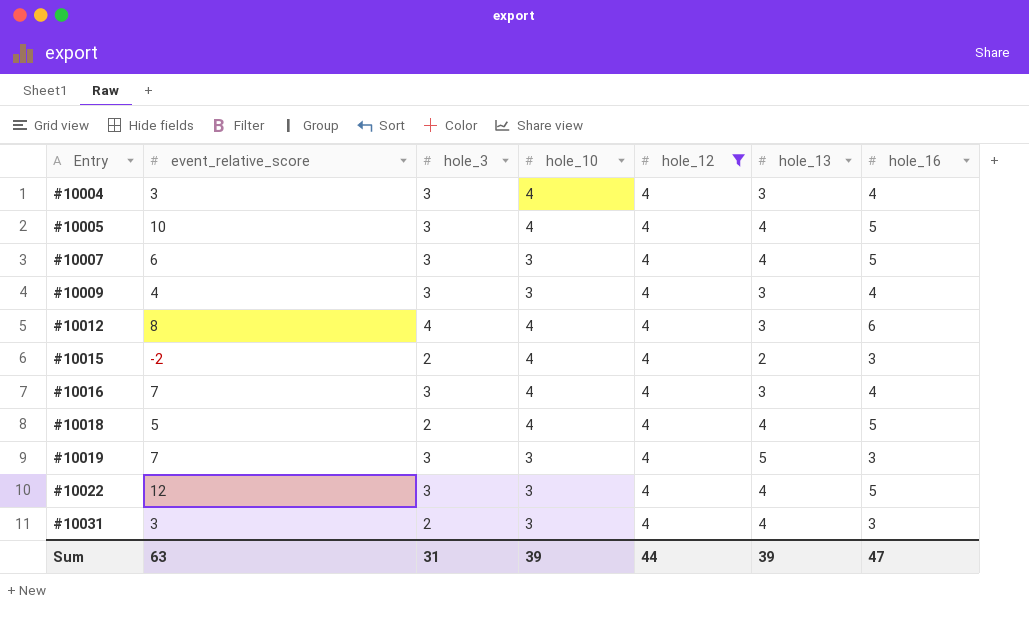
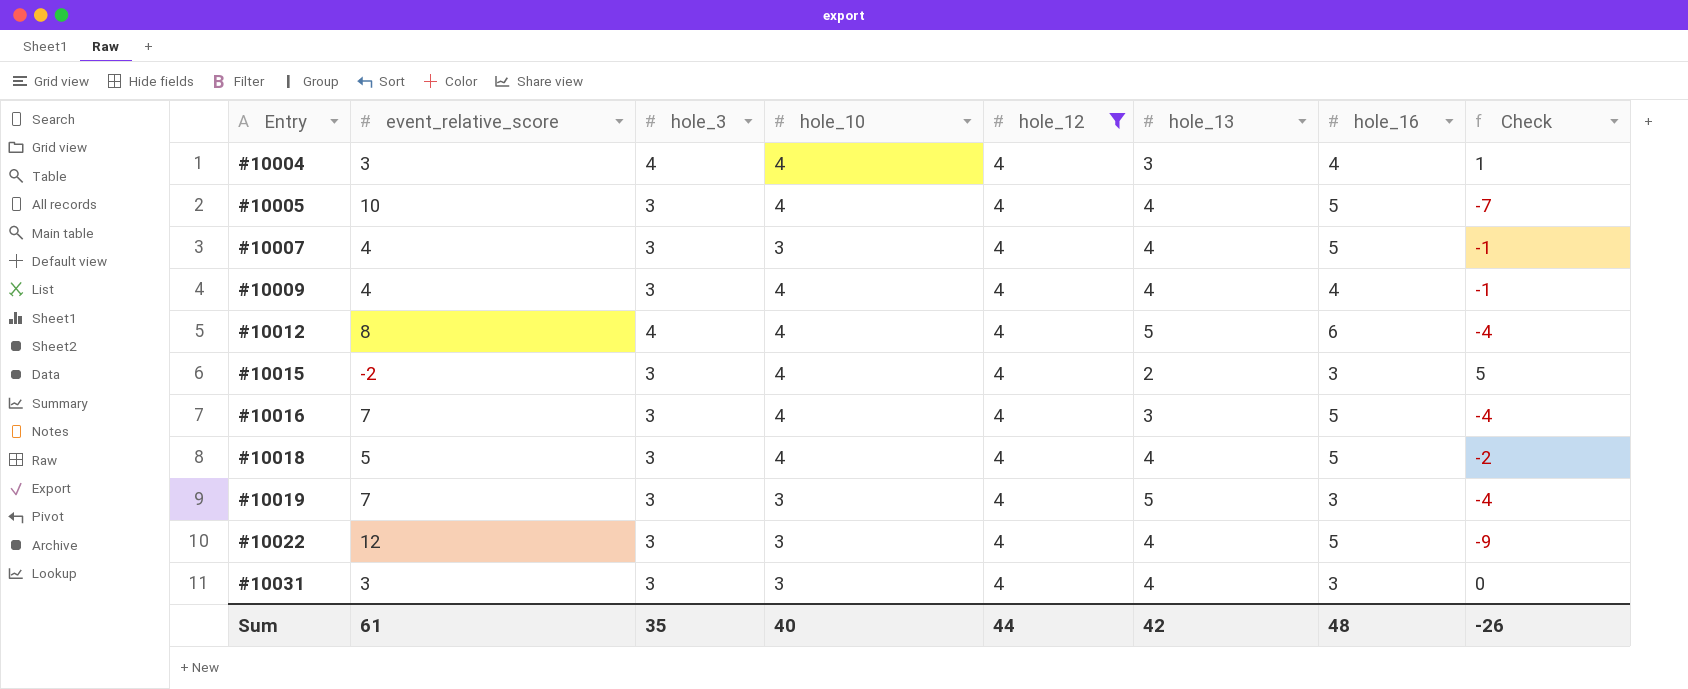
column Check | formula: none -> [hole_3] - [event_relative_score]
#10004 | hole_3: 3 -> 4
#10007 | event_relative_score: 6 -> 4
#10009 | hole_10: 3 -> 4
#10009 | hole_13: 3 -> 4
#10012 | hole_13: 3 -> 5
#10015 | hole_3: 2 -> 3
#10016 | hole_16: 4 -> 5
#10018 | hole_3: 2 -> 3
#10031 | hole_3: 2 -> 3
Sum | event_relative_score: 63 -> 61
Sum | hole_3: 31 -> 35
Sum | hole_10: 39 -> 40
Sum | hole_13: 39 -> 42
Sum | hole_16: 47 -> 48

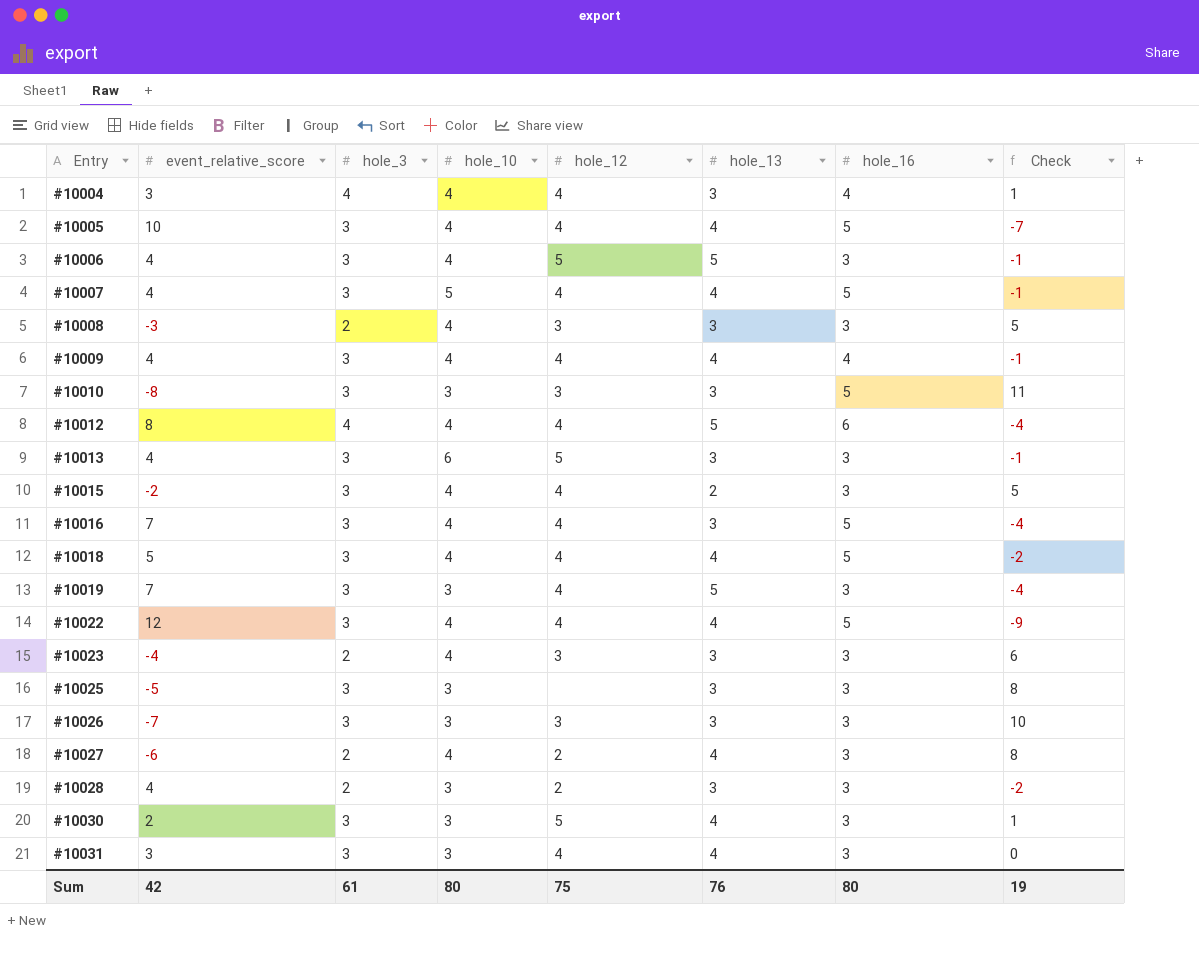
filter: hole_12 = 4 -> none
#10007 | hole_10: 3 -> 5
#10022 | hole_10: 3 -> 4
Sum | event_relative_score: 61 -> 42
Sum | hole_3: 35 -> 61
Sum | hole_10: 40 -> 80
Sum | hole_12: 44 -> 75
Sum | hole_13: 42 -> 76
Sum | hole_16: 48 -> 80
Sum | Check: -26 -> 19

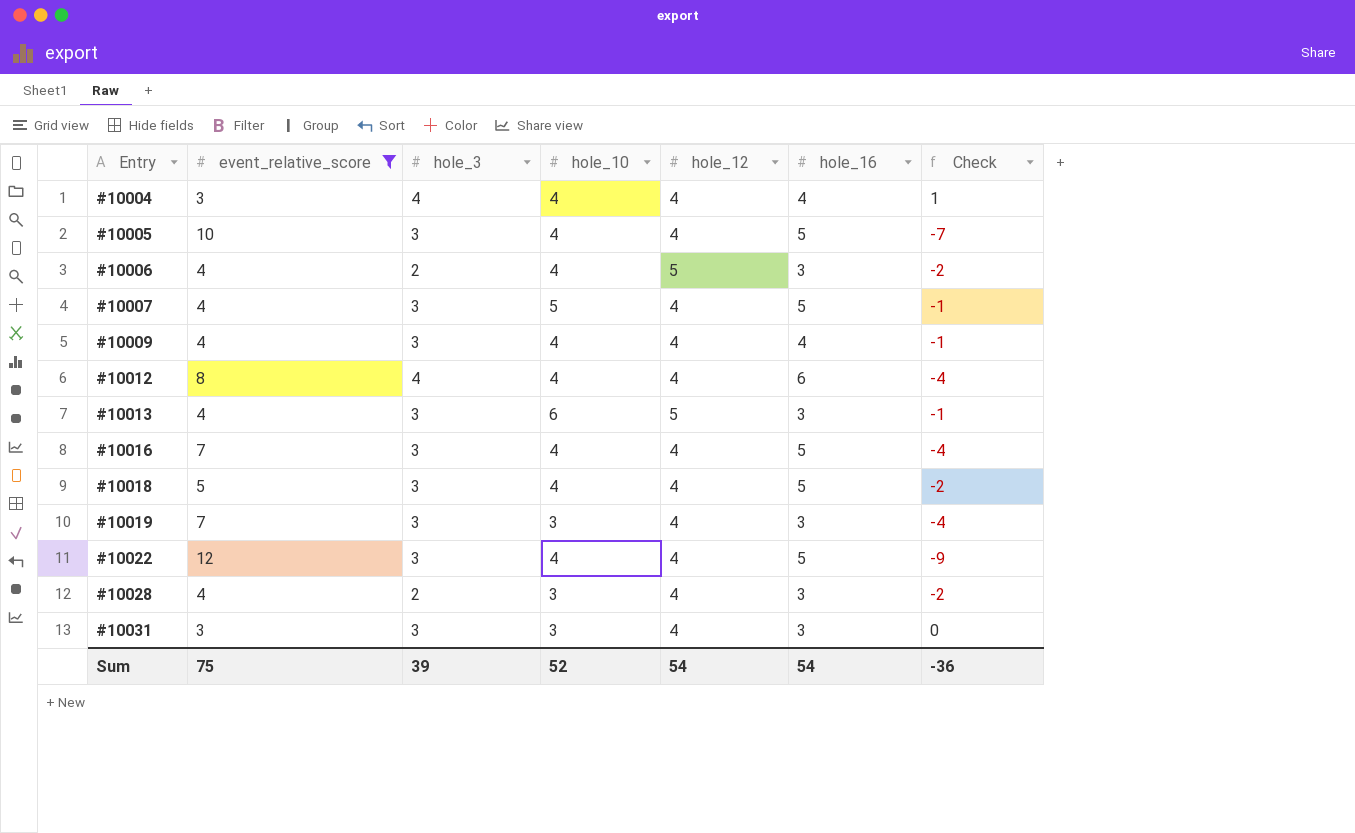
filter: none -> event_relative_score >= 3
column hole_13 | position: 6 -> none
#10006 | hole_3: 3 -> 2
#10006 | Check: -1 -> -2
#10028 | hole_12: 2 -> 4
Sum | event_relative_score: 42 -> 75
Sum | hole_3: 61 -> 39
Sum | hole_10: 80 -> 52
Sum | hole_12: 75 -> 54
Sum | hole_16: 80 -> 54
Sum | Check: 19 -> -36

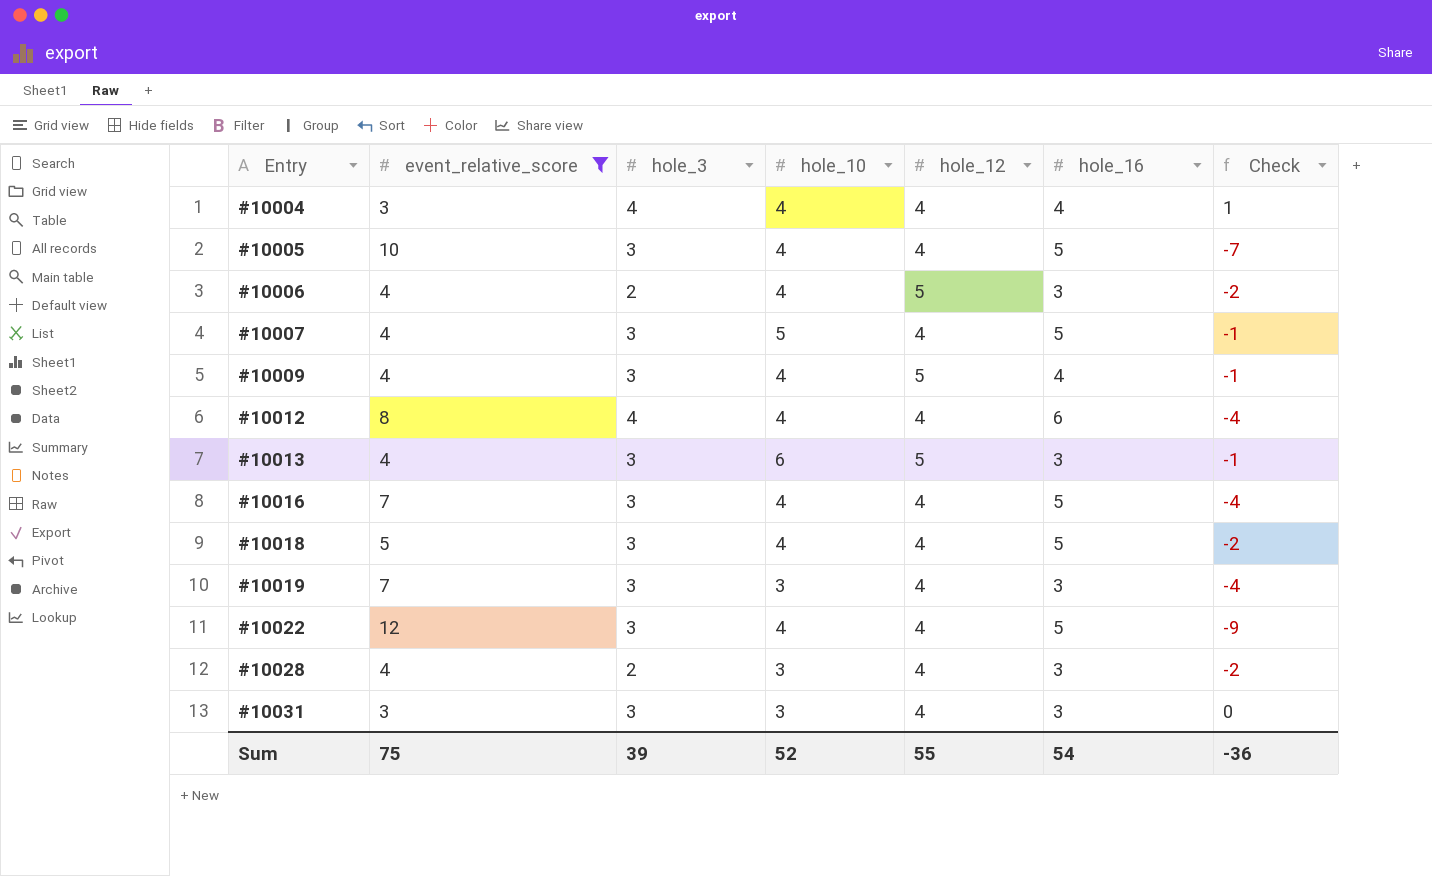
#10009 | hole_12: 4 -> 5
Sum | hole_12: 54 -> 55

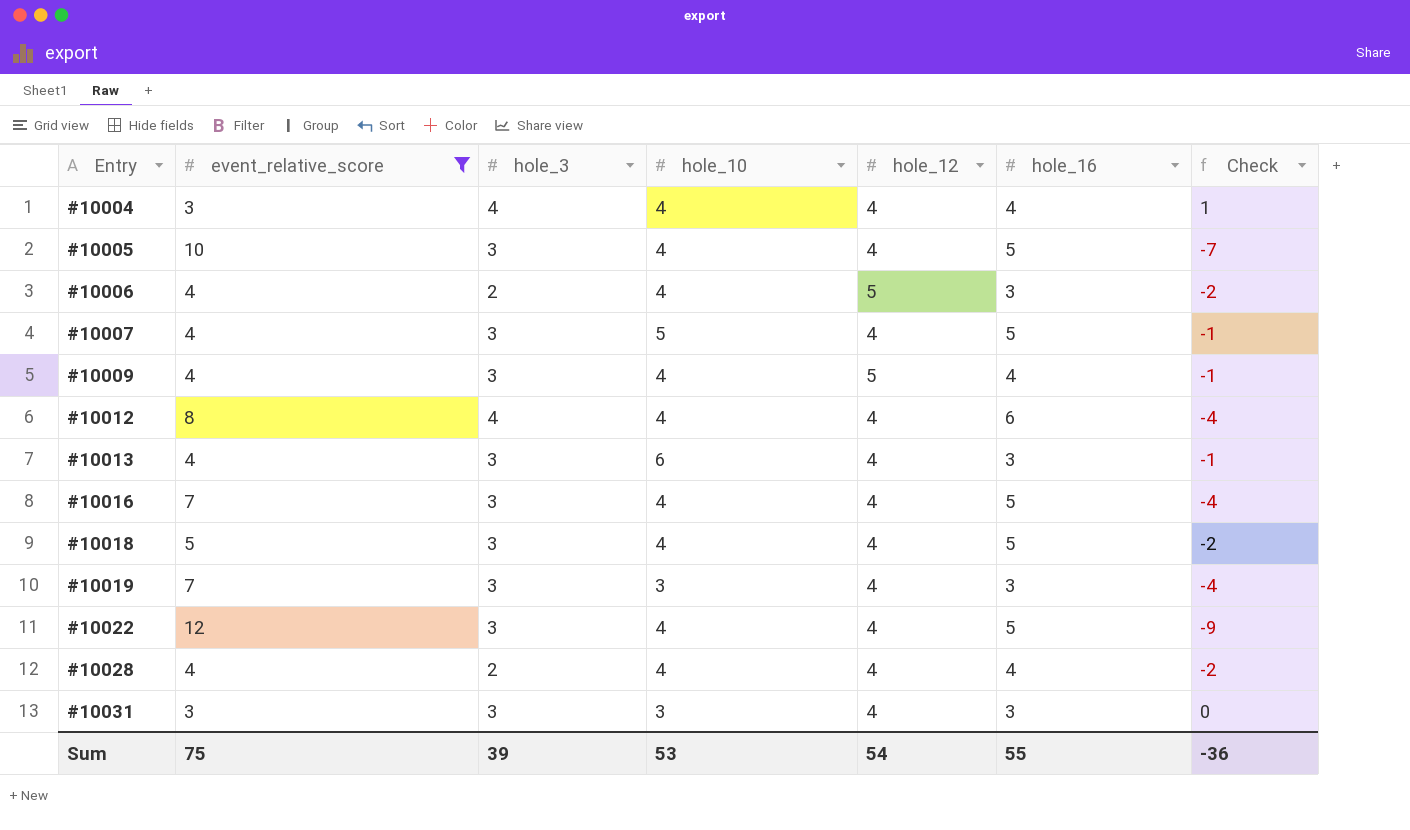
#10013 | hole_12: 5 -> 4
#10028 | hole_10: 3 -> 4
#10028 | hole_16: 3 -> 4
Sum | hole_10: 52 -> 53
Sum | hole_12: 55 -> 54
Sum | hole_16: 54 -> 55

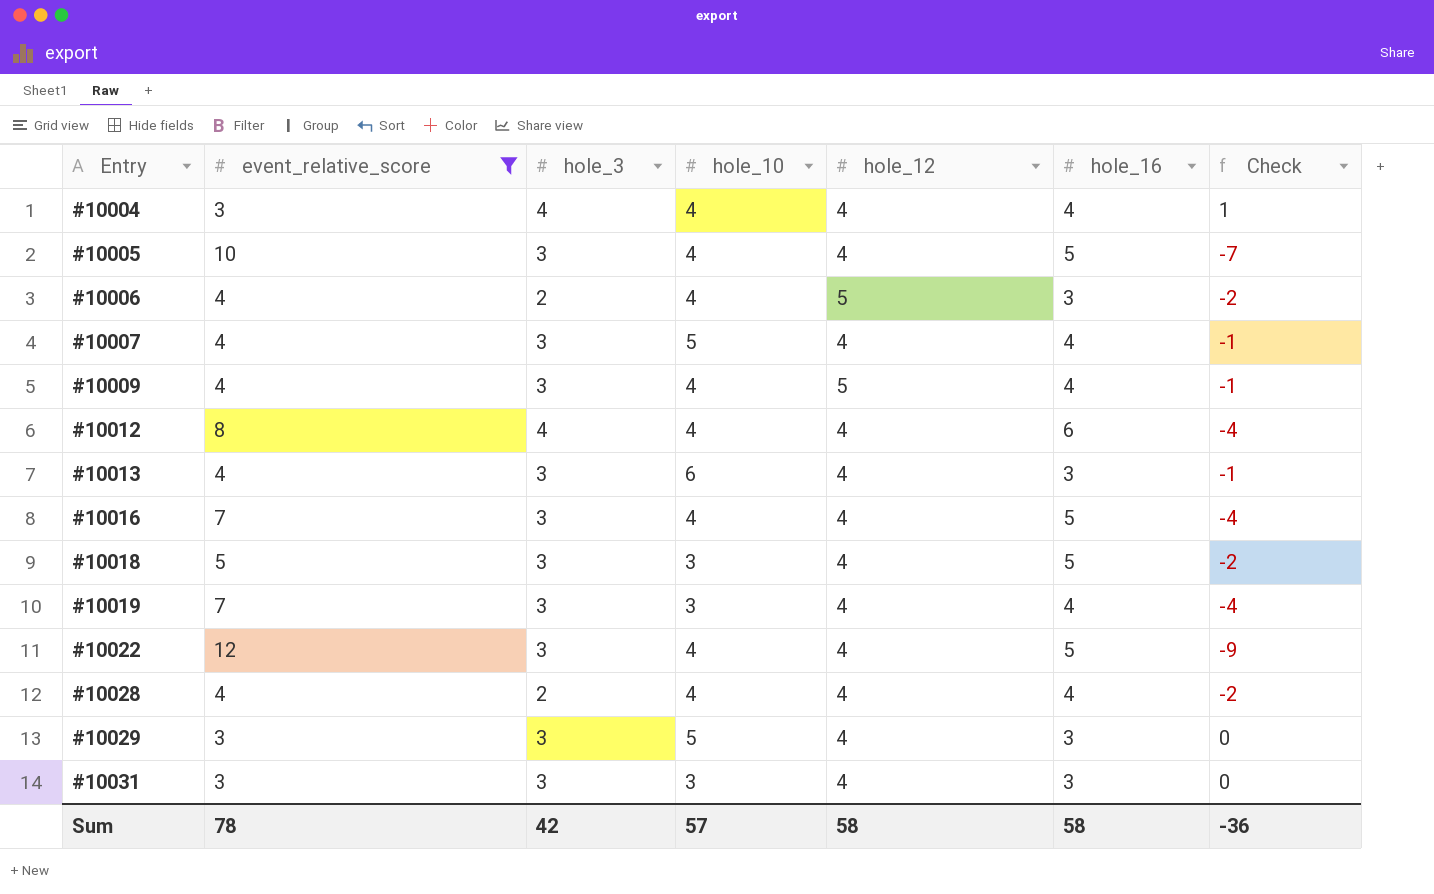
#10007 | hole_16: 5 -> 4
#10018 | hole_10: 4 -> 3
#10019 | hole_16: 3 -> 4
row #10029: none -> 3 | 3 | 5 | 4 | 3 | 0
Sum | event_relative_score: 75 -> 78
Sum | hole_3: 39 -> 42
Sum | hole_10: 53 -> 57
Sum | hole_12: 54 -> 58
Sum | hole_16: 55 -> 58

